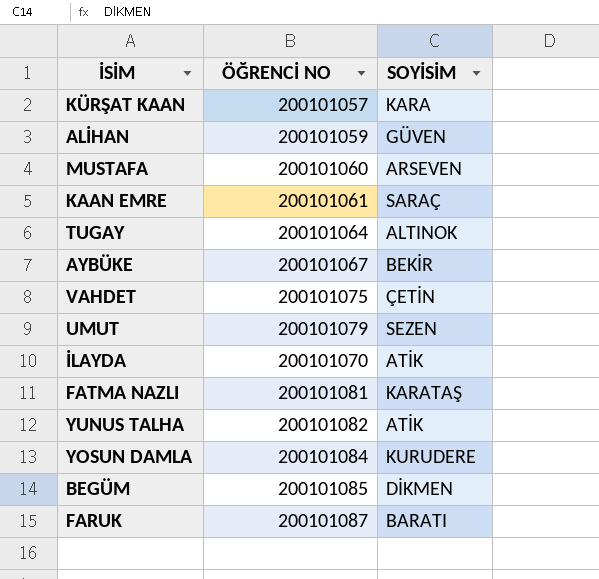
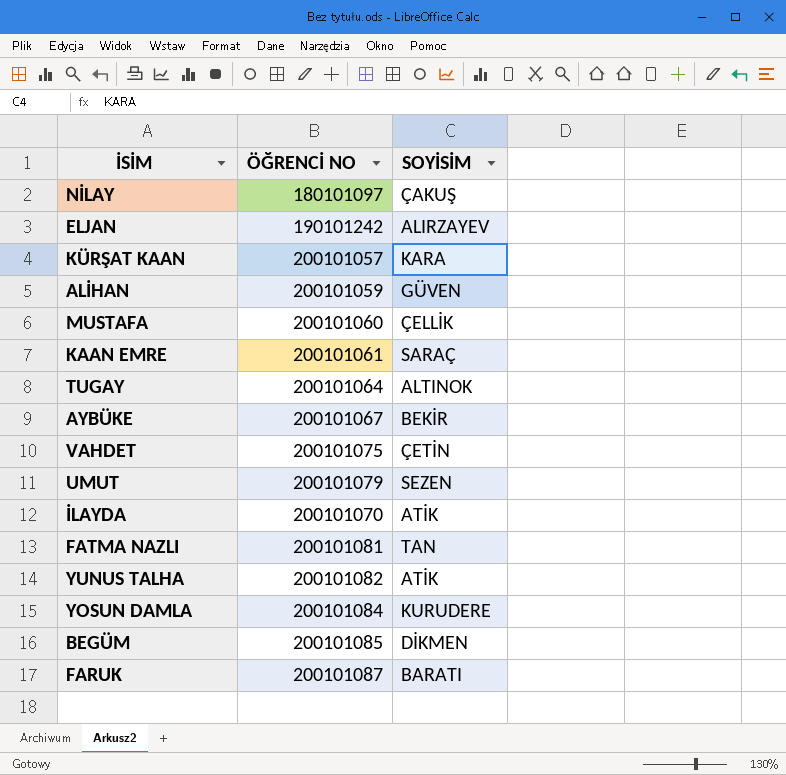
row NİLAY: none -> 180101097 | ÇAKUŞ
row ELJAN: none -> 190101242 | ALIRZAYEV
MUSTAFA | SOYİSİM: ARSEVEN -> ÇELLİK
FATMA NAZLI | SOYİSİM: KARATAŞ -> TAN

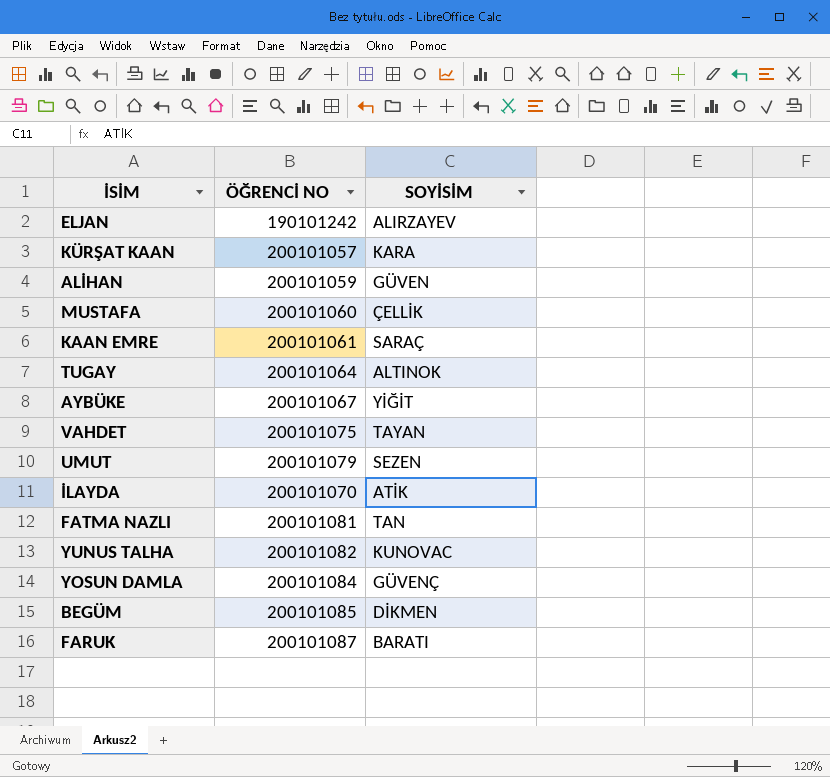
row NİLAY: 180101097 | ÇAKUŞ -> none
AYBÜKE | SOYİSİM: BEKİR -> YİĞİT
VAHDET | SOYİSİM: ÇETİN -> TAYAN
YUNUS TALHA | SOYİSİM: ATİK -> KUNOVAC
YOSUN DAMLA | SOYİSİM: KURUDERE -> GÜVENÇ

